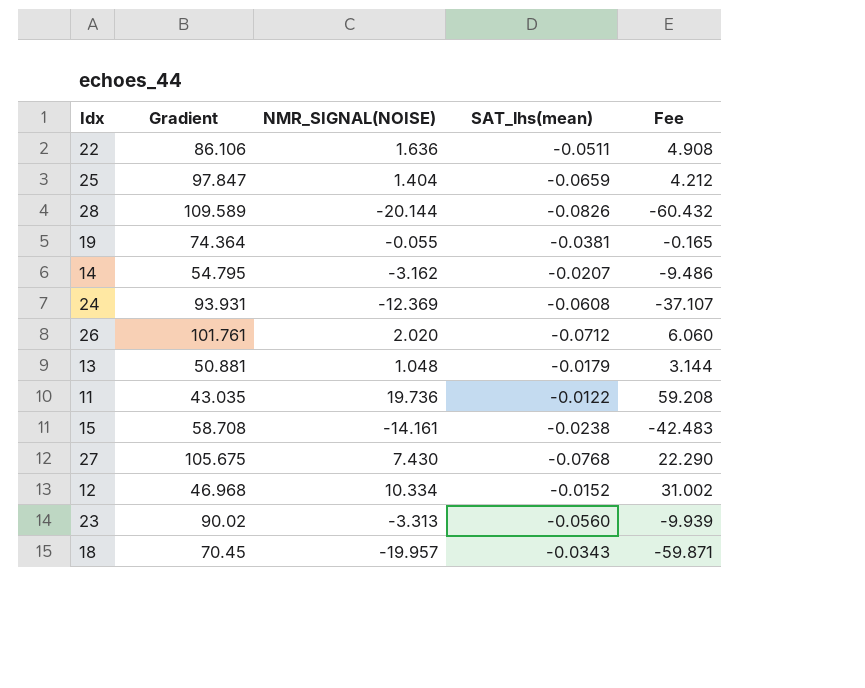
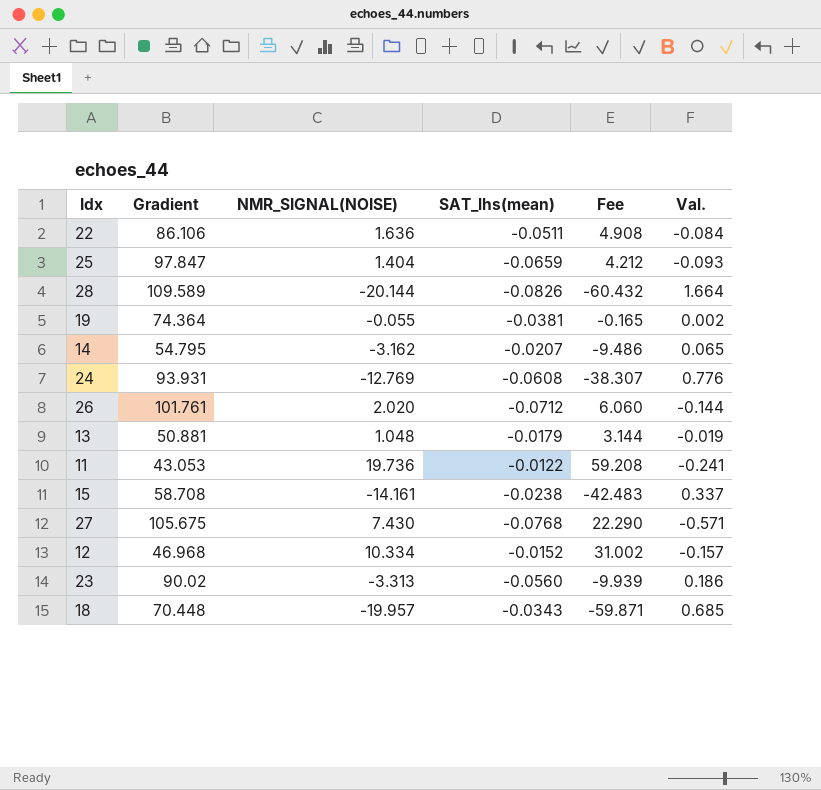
column Val. | formula: none -> [NMR_SIGNAL(NOISE)] * [SAT_lhs(mean)]
24 | NMR_SIGNAL(NOISE): -12.369 -> -12.769
24 | Fee: -37.107 -> -38.307
11 | Gradient: 43.035 -> 43.053
18 | Gradient: 70.45 -> 70.448

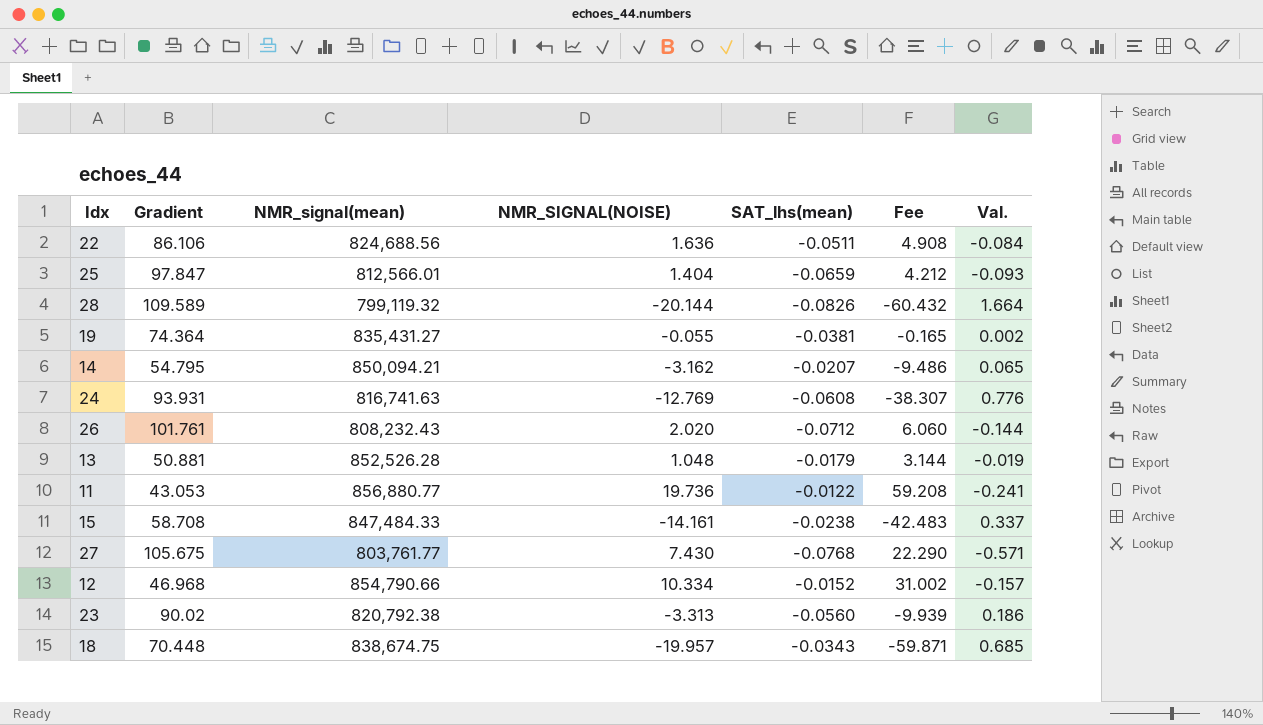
column NMR_signal(mean) | position: none -> 3

